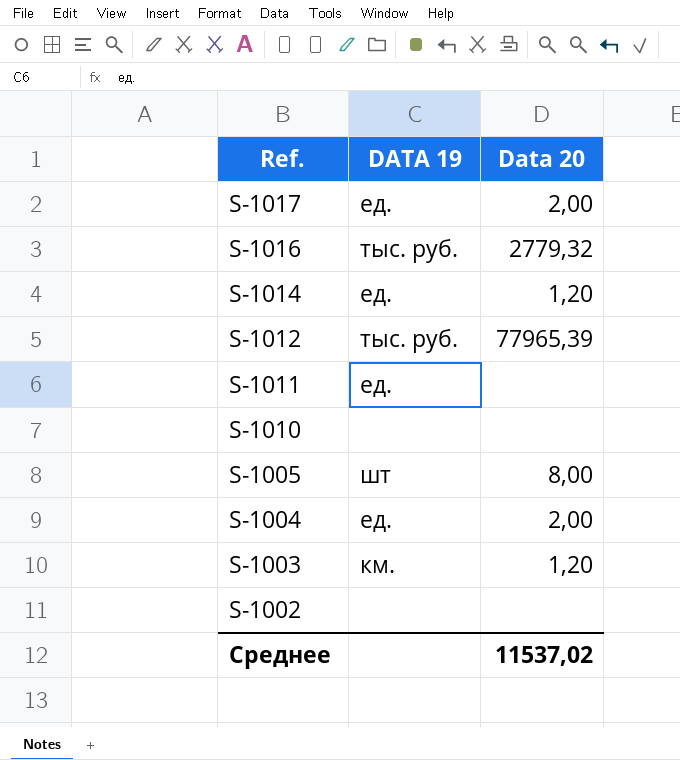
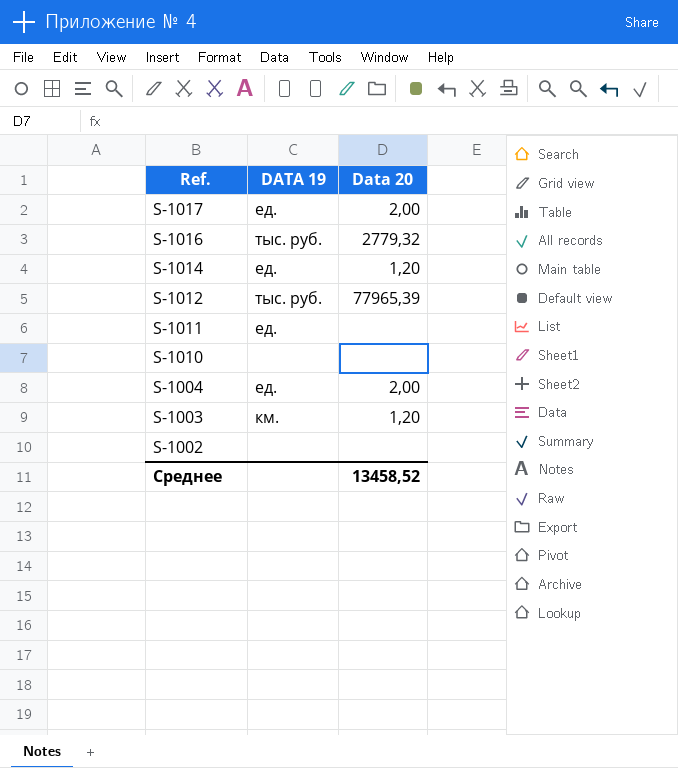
row S-1005: шт | 8,00 -> none
Среднее | Data 20: 11537,02 -> 13458,52

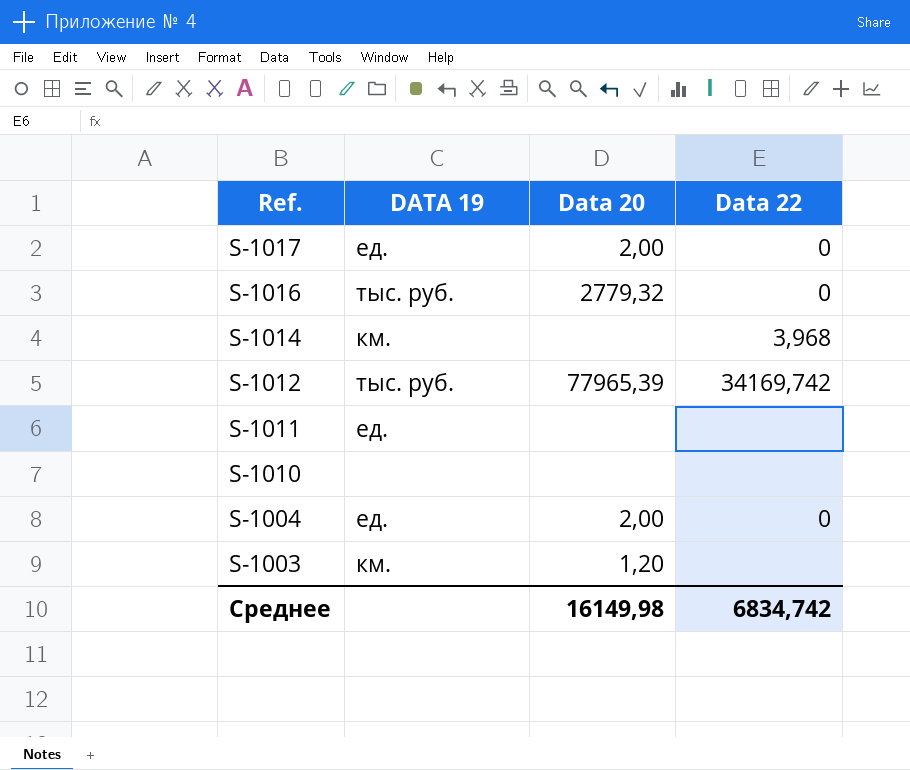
column Data 22 | position: none -> 4
row S-1002: none | none -> none
S-1014 | DATA 19: ед. -> км.
S-1014 | Data 20: 1,20 -> none
Среднее | Data 20: 13458,52 -> 16149,98

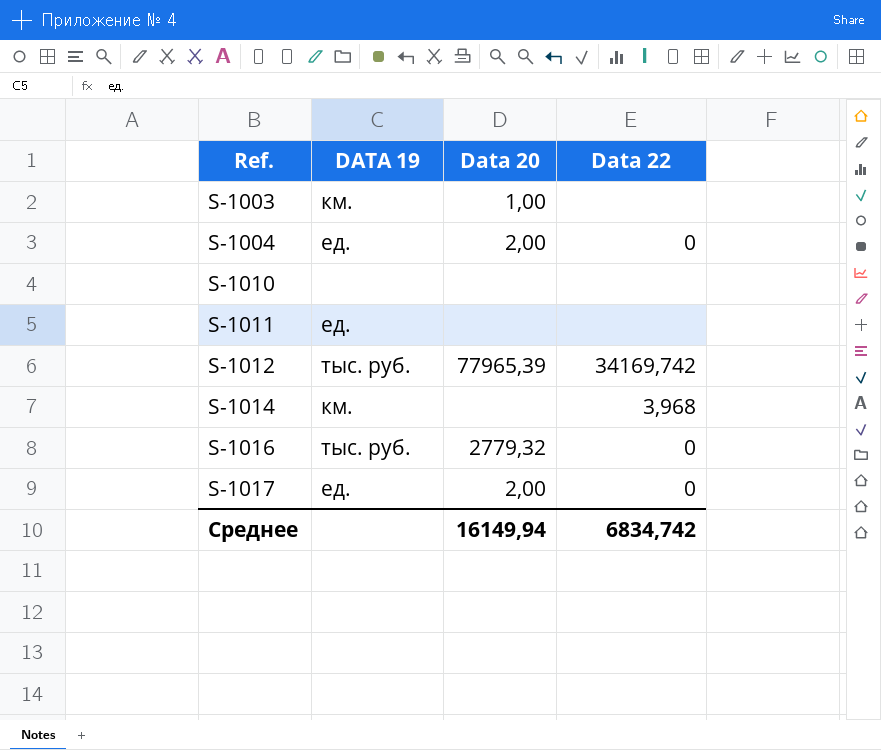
row order: Ref. descending -> Ref. ascending
S-1003 | Data 20: 1,20 -> 1,00
Среднее | Data 20: 16149,98 -> 16149,94

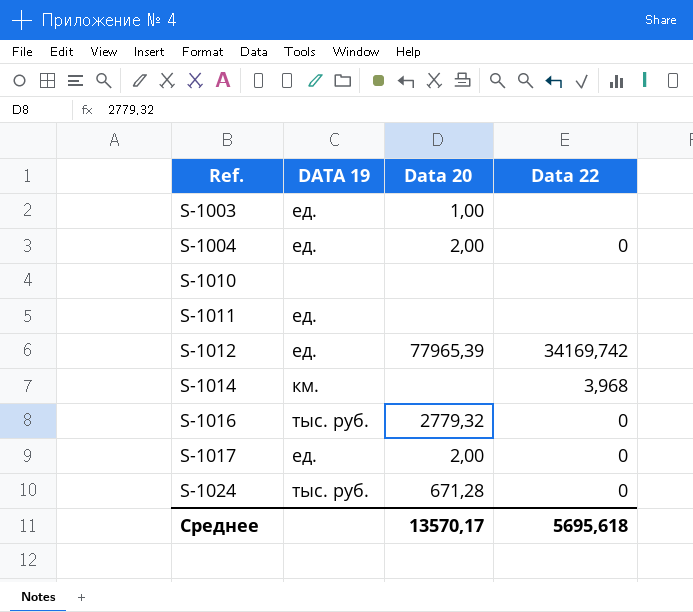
S-1003 | DATA 19: км. -> ед.
S-1012 | DATA 19: тыс. руб. -> ед.
row S-1024: none -> тыс. руб. | 671,28 | 0
Среднее | Data 20: 16149,94 -> 13570,17
Среднее | Data 22: 6834,742 -> 5695,618

